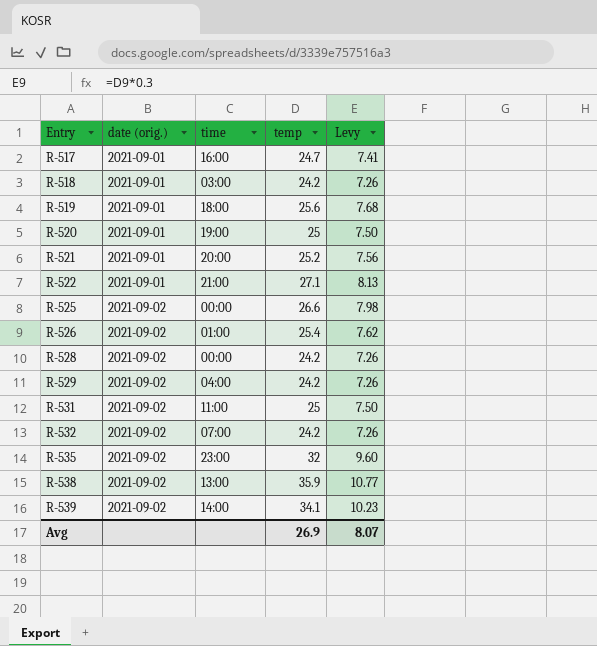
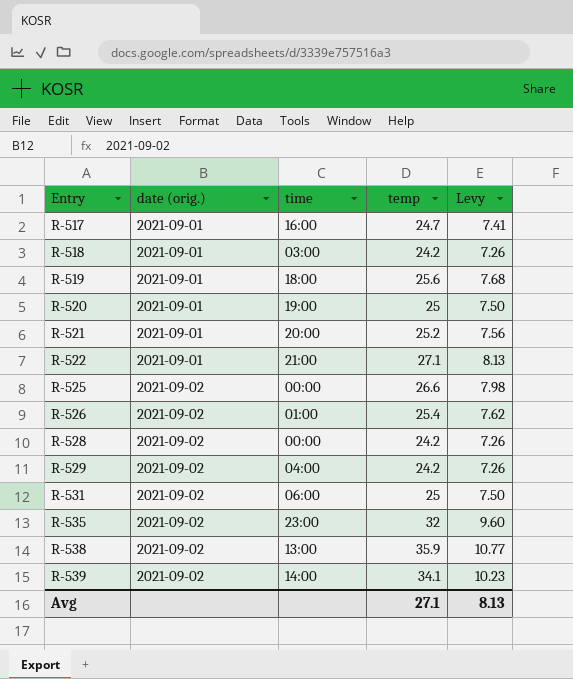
row R-532: 2021-09-02 | 07:00 | 24.2 | 7.26 -> none
R-531 | time: 11:00 -> 06:00
Avg | temp: 26.9 -> 27.1
Avg | Levy: 8.07 -> 8.13

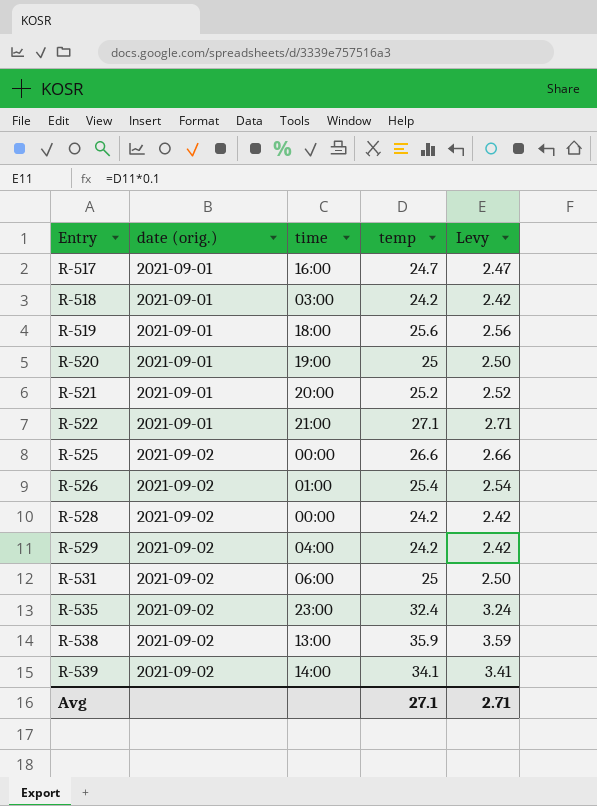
column Levy | formula: [temp] * 0.3 -> [temp] * 0.1
R-535 | temp: 32 -> 32.4
Avg | Levy: 8.13 -> 2.71

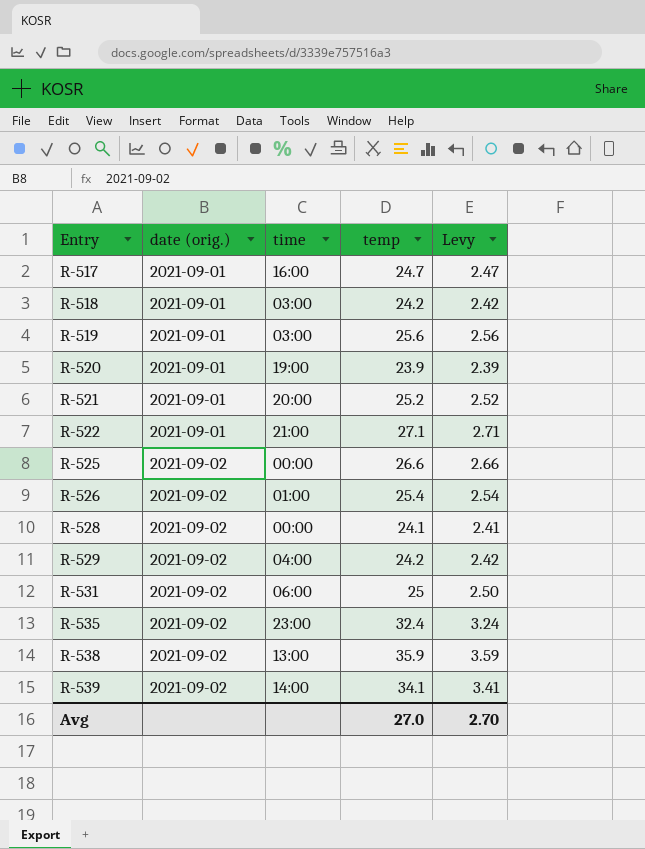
R-519 | time: 18:00 -> 03:00
R-520 | temp: 25 -> 23.9
R-520 | Levy: 2.50 -> 2.39
R-528 | temp: 24.2 -> 24.1
R-528 | Levy: 2.42 -> 2.41
Avg | temp: 27.1 -> 27.0
Avg | Levy: 2.71 -> 2.70

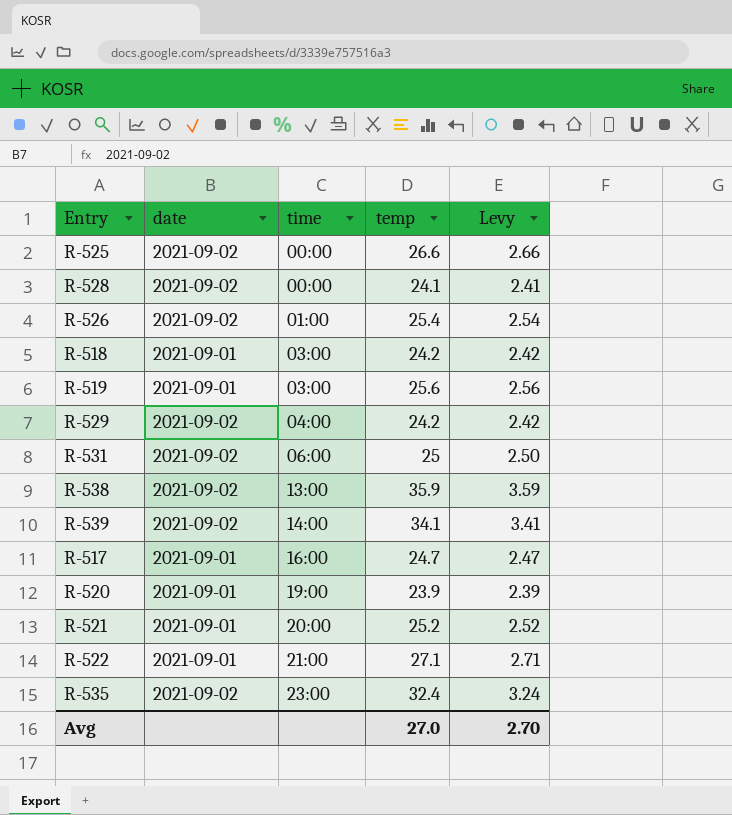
row order: Entry ascending -> time ascending
column name: date (orig.) -> date

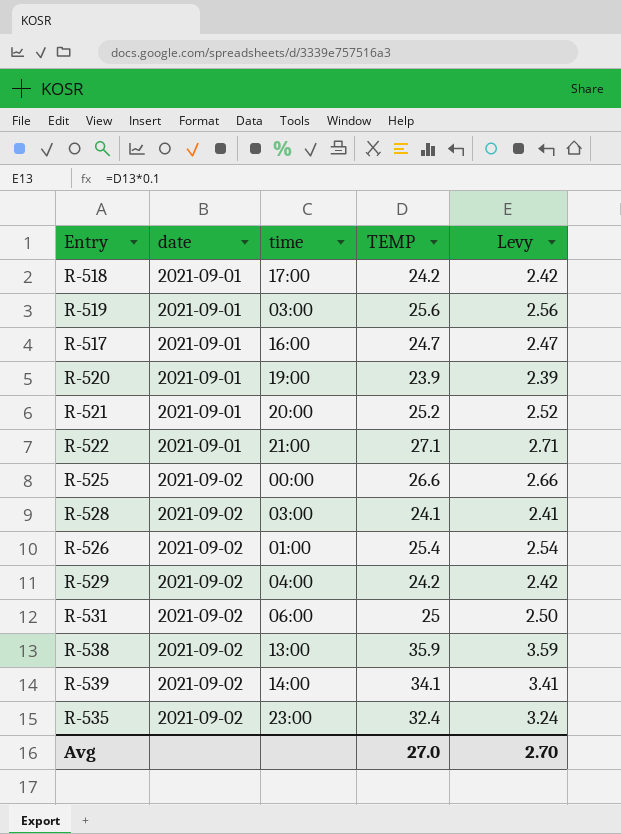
row order: time ascending -> date ascending
column name: temp -> TEMP
R-518 | time: 03:00 -> 17:00
R-528 | time: 00:00 -> 03:00

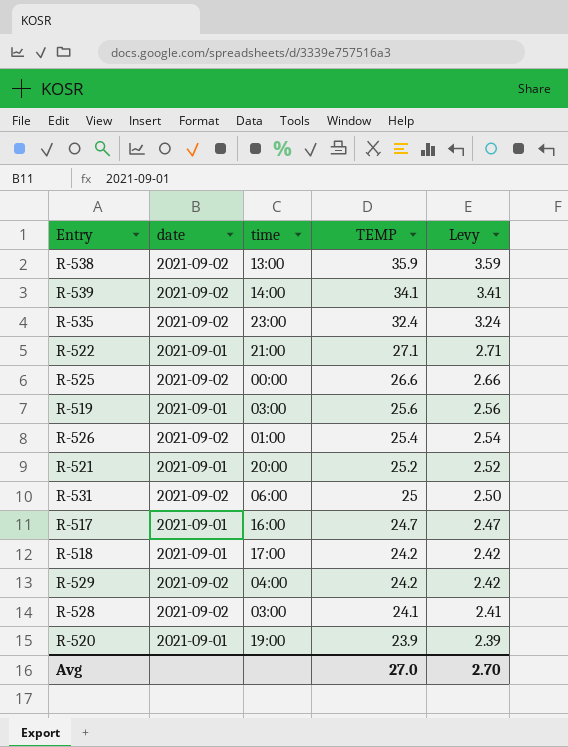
row order: date ascending -> TEMP descending

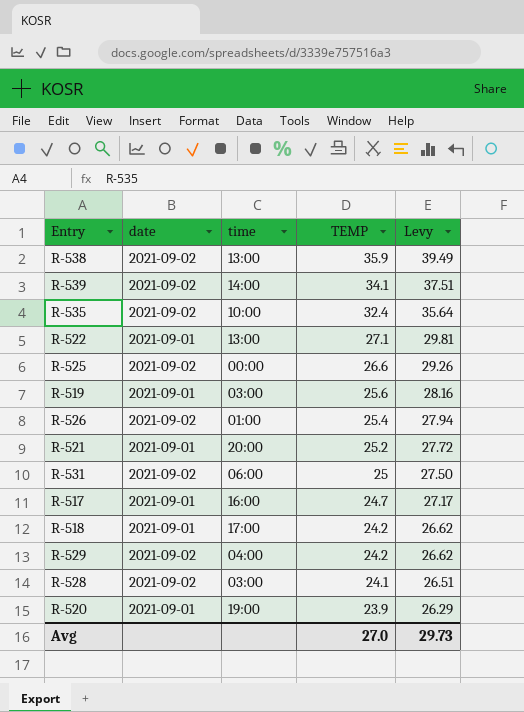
column Levy | formula: [TEMP] * 0.1 -> [TEMP] * 1.1
R-535 | time: 23:00 -> 10:00
R-522 | time: 21:00 -> 13:00
Avg | Levy: 2.70 -> 29.73

